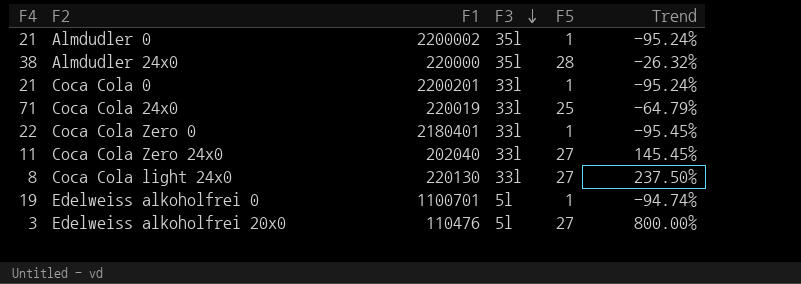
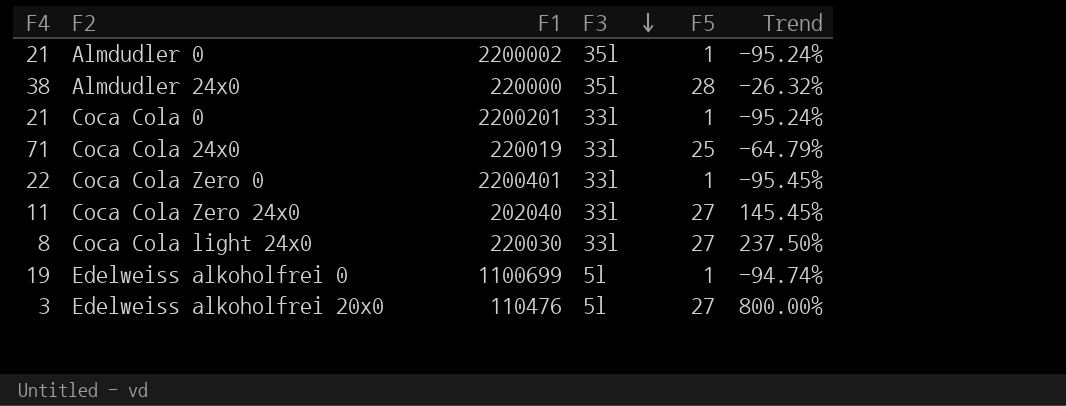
Coca Cola Zero 0 | F1: 2180401 -> 2200401
Coca Cola light 24x0 | F1: 220130 -> 220030
Edelweiss alkoholfrei 0 | F1: 1100701 -> 1100699

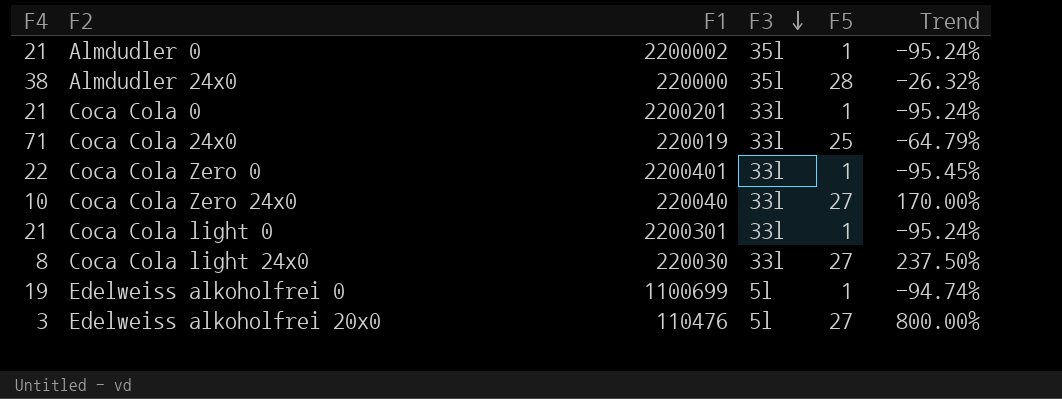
Coca Cola Zero 24x0 | F4: 11 -> 10
Coca Cola Zero 24x0 | F1: 202040 -> 220040
Coca Cola Zero 24x0 | Trend: 145.45% -> 170.00%
row Coca Cola light 0: none -> 21 | 2200301 | 33l | 1 | -95.24%

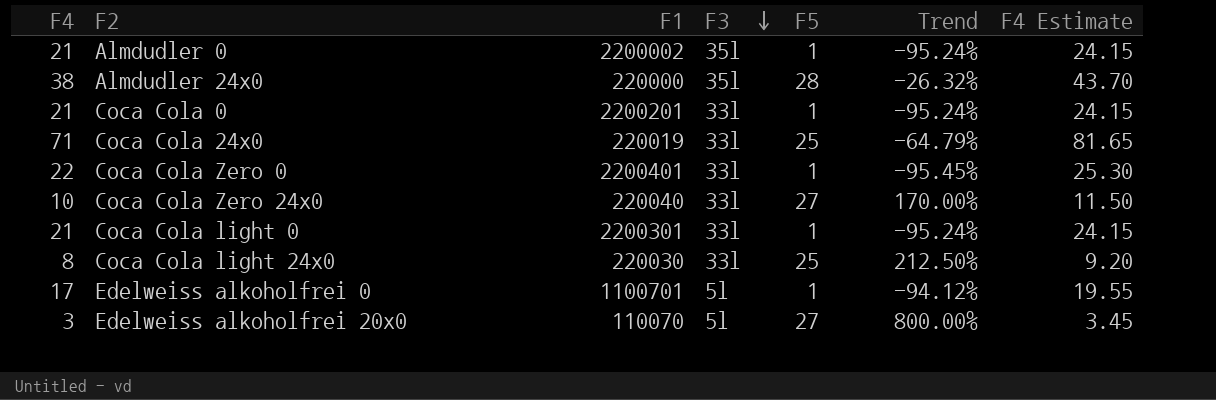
column F4 Estimate | formula: none -> [F4] * 1.15
Coca Cola light 24x0 | F5: 27 -> 25
Coca Cola light 24x0 | Trend: 237.50% -> 212.50%
Edelweiss alkoholfrei 0 | F4: 19 -> 17
Edelweiss alkoholfrei 0 | F1: 1100699 -> 1100701
Edelweiss alkoholfrei 0 | Trend: -94.74% -> -94.12%
Edelweiss alkoholfrei 20x0 | F1: 110476 -> 110070

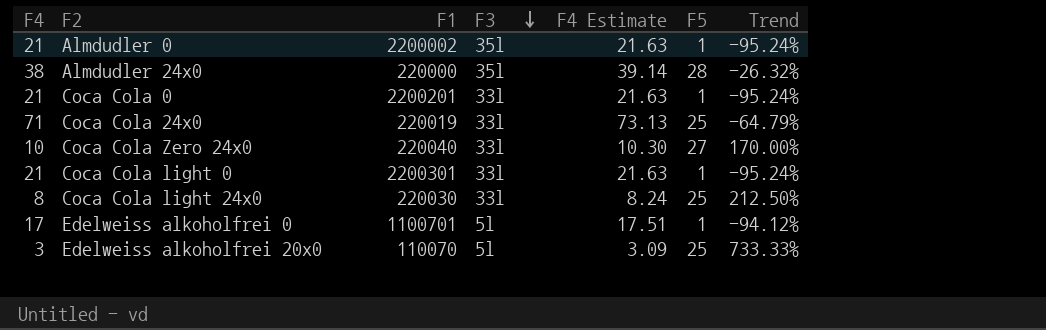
column F4 Estimate | formula: [F4] * 1.15 -> [F4] * 1.03
column F4 Estimate | position: 7 -> 5
row Coca Cola Zero 0: 22 | 2200401 | 33l | 1 | -95.45% | 25.30 -> none
Edelweiss alkoholfrei 20x0 | F5: 27 -> 25
Edelweiss alkoholfrei 20x0 | Trend: 800.00% -> 733.33%

